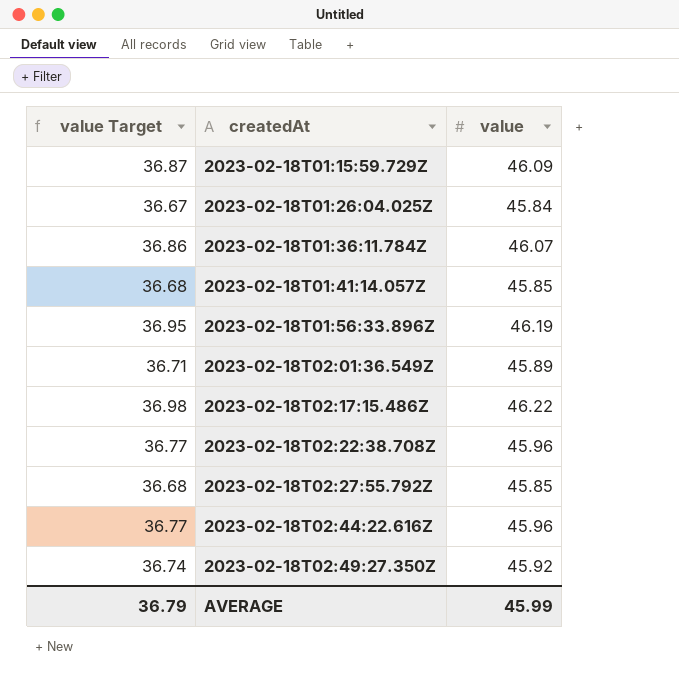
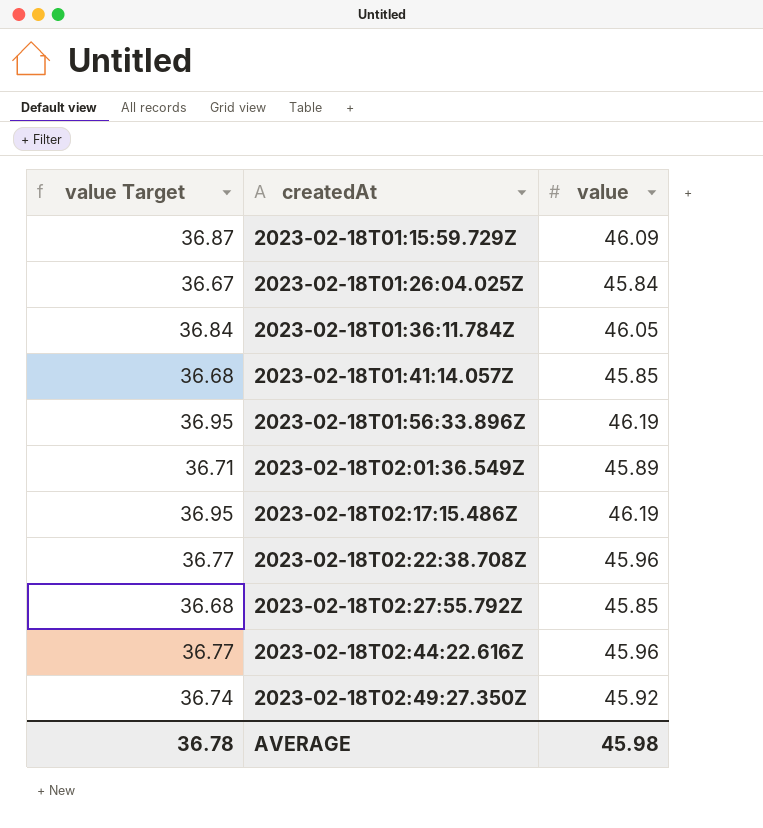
2023-02-18T01:36:11.784Z | value Target: 36.86 -> 36.84
2023-02-18T01:36:11.784Z | value: 46.07 -> 46.05
2023-02-18T02:17:15.486Z | value Target: 36.98 -> 36.95
2023-02-18T02:17:15.486Z | value: 46.22 -> 46.19
AVERAGE | value Target: 36.79 -> 36.78
AVERAGE | value: 45.99 -> 45.98

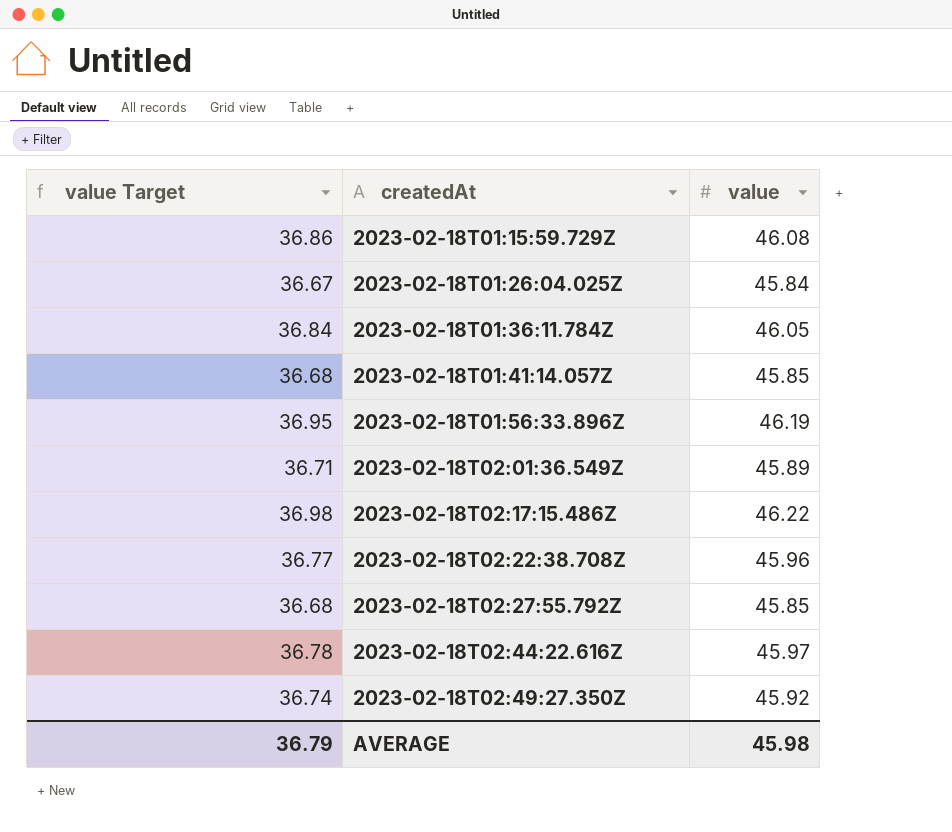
2023-02-18T01:15:59.729Z | value Target: 36.87 -> 36.86
2023-02-18T01:15:59.729Z | value: 46.09 -> 46.08
2023-02-18T02:17:15.486Z | value Target: 36.95 -> 36.98
2023-02-18T02:17:15.486Z | value: 46.19 -> 46.22
2023-02-18T02:44:22.616Z | value Target: 36.77 -> 36.78
2023-02-18T02:44:22.616Z | value: 45.96 -> 45.97
AVERAGE | value Target: 36.78 -> 36.79

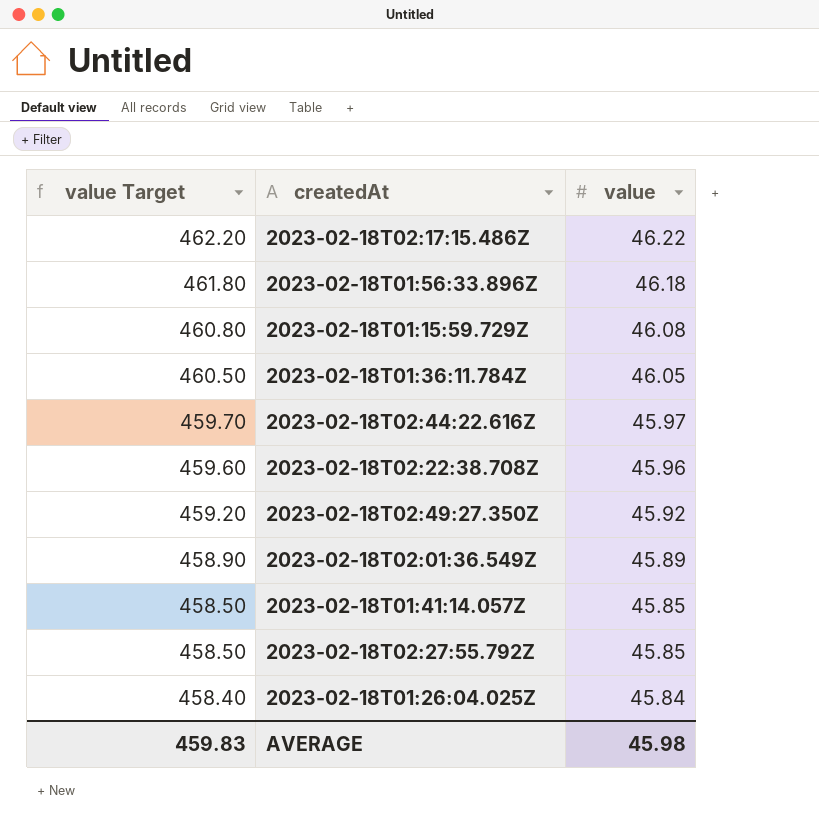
row order: createdAt ascending -> value Target descending
column value Target | formula: [value] * 0.8 -> [value] * 10
2023-02-18T01:56:33.896Z | value: 46.19 -> 46.18
AVERAGE | value Target: 36.79 -> 459.83

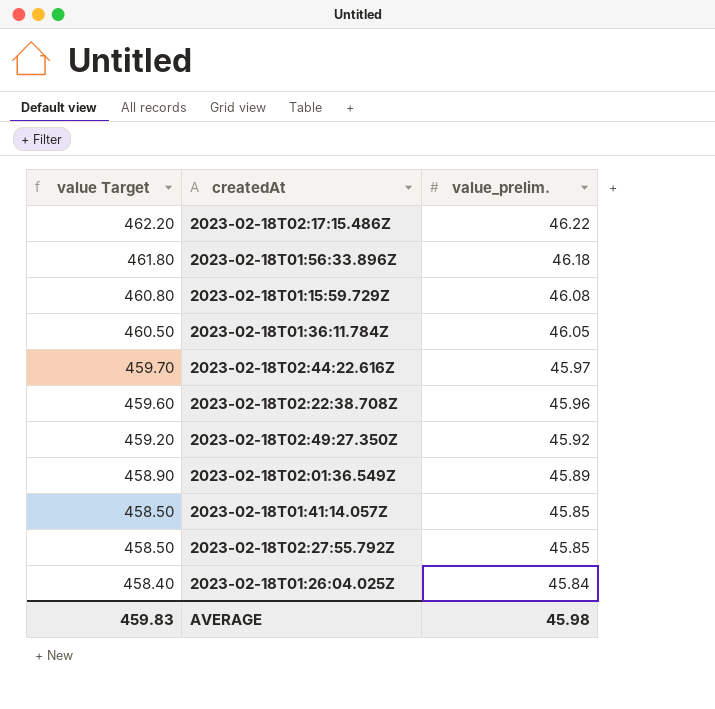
column name: value -> value_prelim.

